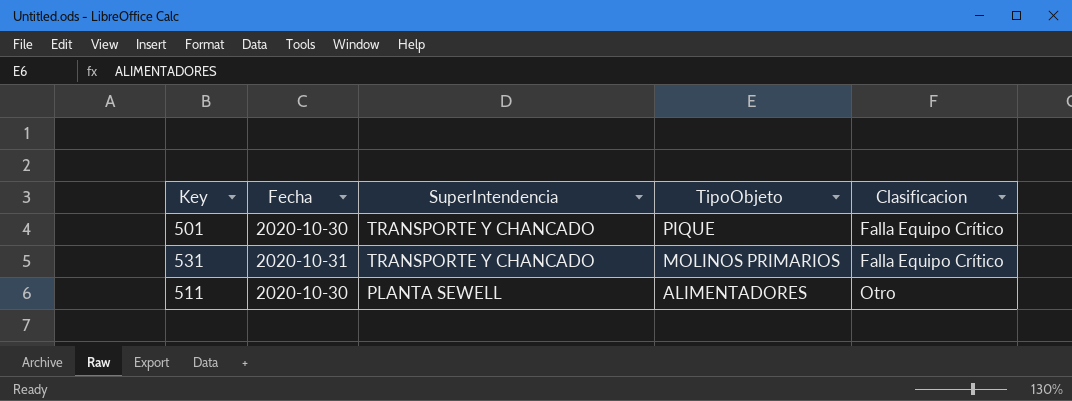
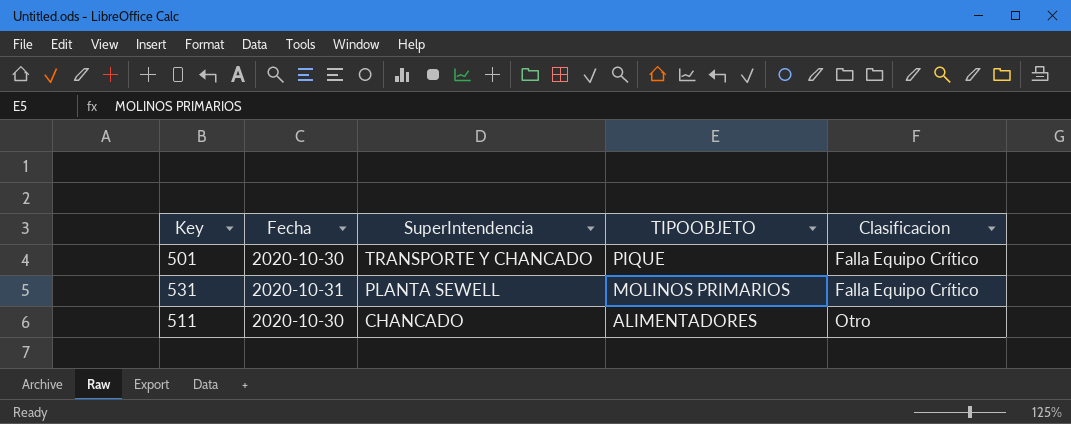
column name: TipoObjeto -> TIPOOBJETO
531 | SuperIntendencia: TRANSPORTE Y CHANCADO -> PLANTA SEWELL
511 | SuperIntendencia: PLANTA SEWELL -> CHANCADO

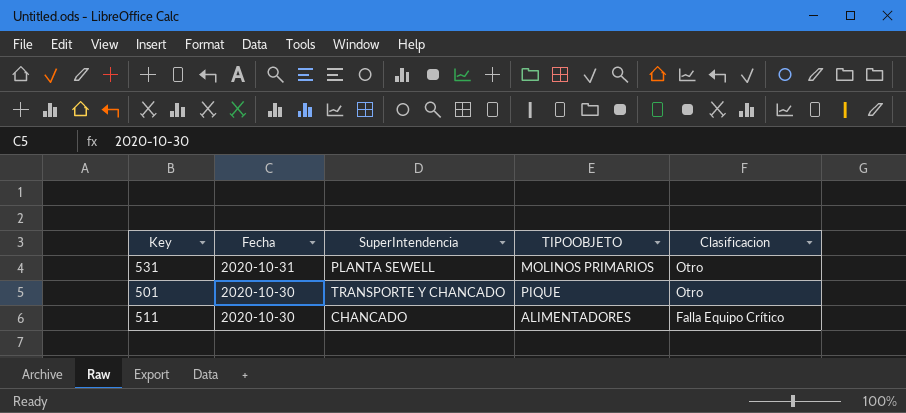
row order: SuperIntendencia descending -> Fecha descending
531 | Clasificacion: Falla Equipo Crítico -> Otro
501 | Clasificacion: Falla Equipo Crítico -> Otro
511 | Clasificacion: Otro -> Falla Equipo Crítico

